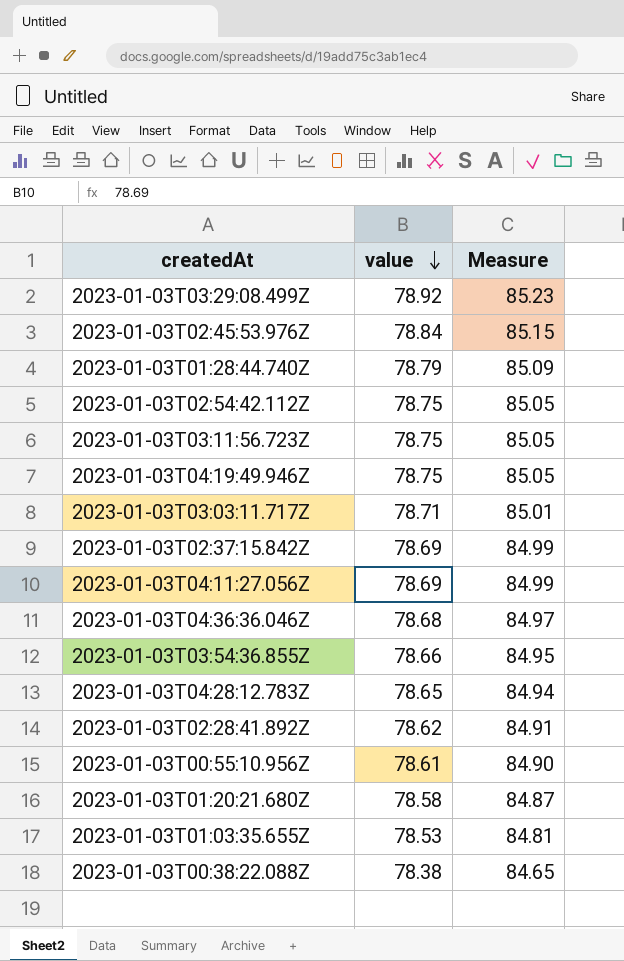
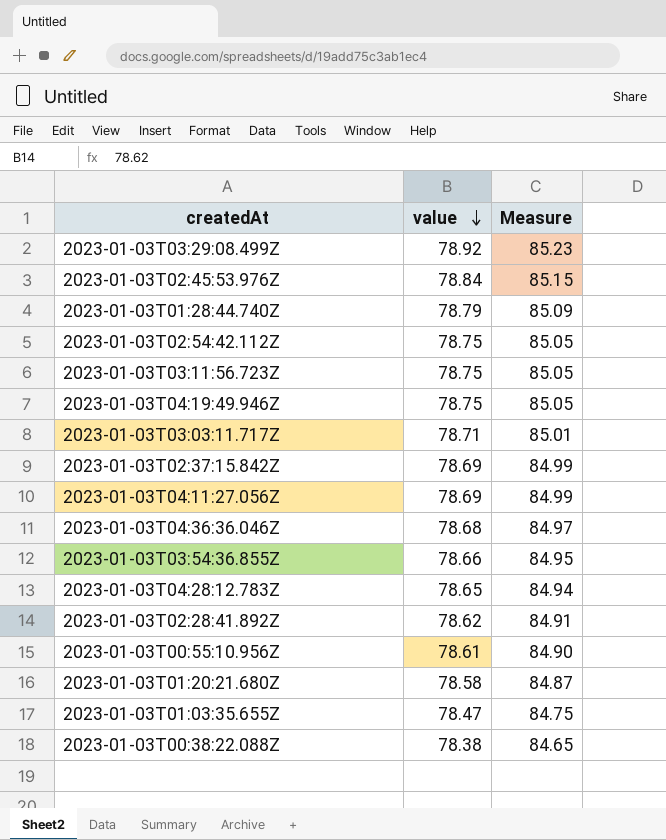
2023-01-03T01:03:35.655Z | value: 78.53 -> 78.47
2023-01-03T01:03:35.655Z | Measure: 84.81 -> 84.75

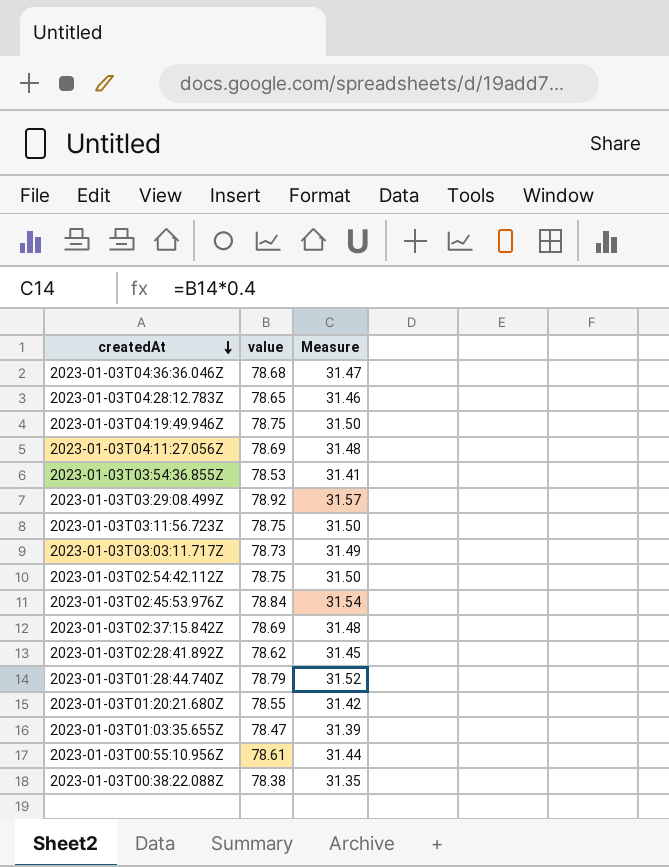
row order: value descending -> createdAt descending
column Measure | formula: [value] * 1.08 -> [value] * 0.4
2023-01-03T03:54:36.855Z | value: 78.66 -> 78.53
2023-01-03T03:03:11.717Z | value: 78.71 -> 78.73
2023-01-03T01:20:21.680Z | value: 78.58 -> 78.55

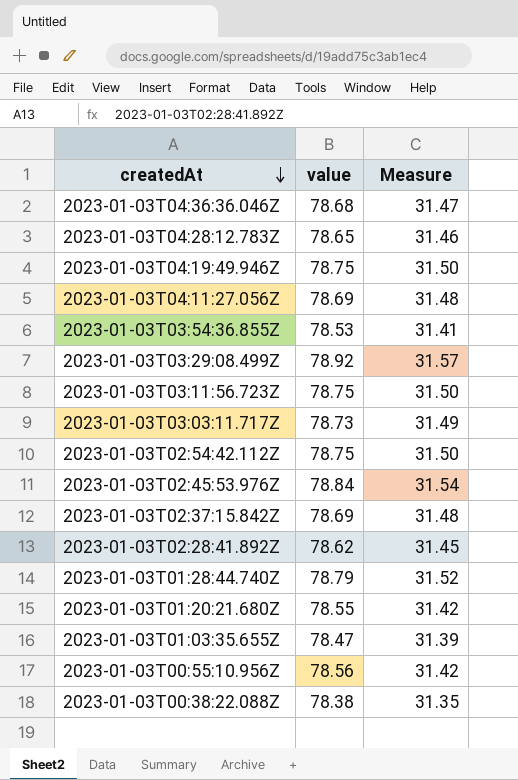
2023-01-03T00:55:10.956Z | value: 78.61 -> 78.56
2023-01-03T00:55:10.956Z | Measure: 31.44 -> 31.42

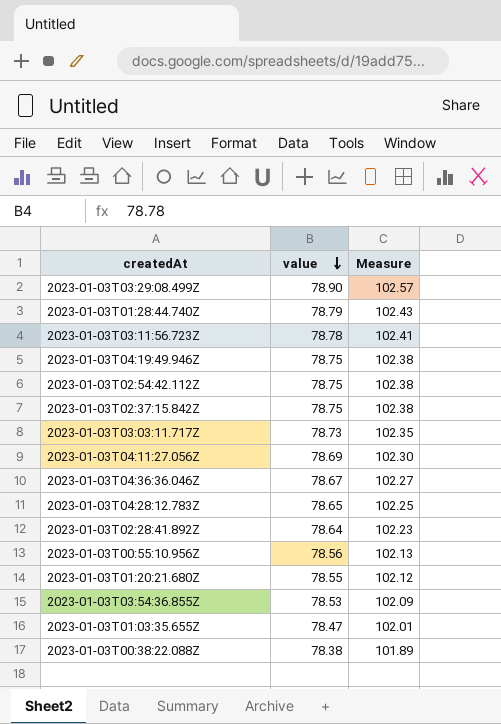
row order: createdAt descending -> value descending
column Measure | formula: [value] * 0.4 -> [value] * 1.3
row 2023-01-03T02:45:53.976Z: 78.84 | 31.54 -> none
2023-01-03T03:29:08.499Z | value: 78.92 -> 78.90
2023-01-03T03:11:56.723Z | value: 78.75 -> 78.78
2023-01-03T02:37:15.842Z | value: 78.69 -> 78.75
2023-01-03T04:36:36.046Z | value: 78.68 -> 78.67
2023-01-03T02:28:41.892Z | value: 78.62 -> 78.64

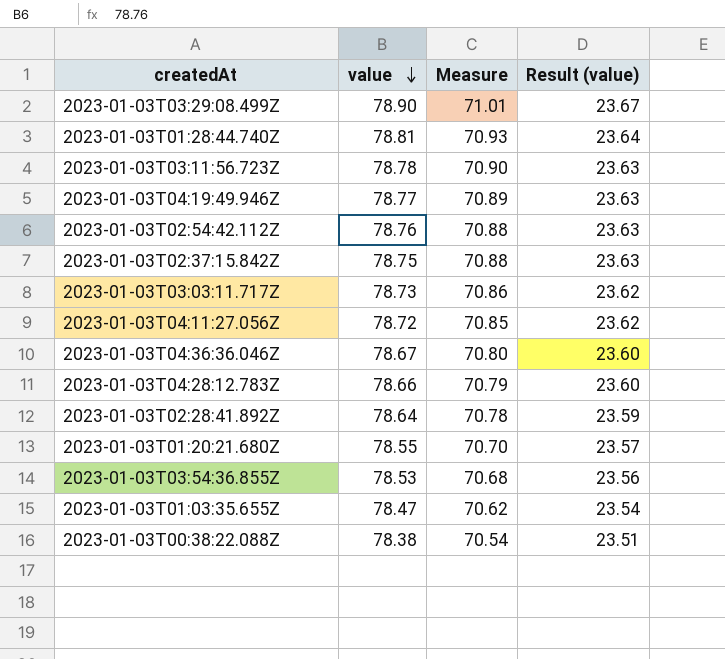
column Measure | formula: [value] * 1.3 -> [value] * 0.9
column Result (value) | formula: none -> [value] * 0.3
row 2023-01-03T00:55:10.956Z: 78.56 | 102.13 -> none
2023-01-03T01:28:44.740Z | value: 78.79 -> 78.81
2023-01-03T04:19:49.946Z | value: 78.75 -> 78.77
2023-01-03T02:54:42.112Z | value: 78.75 -> 78.76
2023-01-03T04:11:27.056Z | value: 78.69 -> 78.72
2023-01-03T04:28:12.783Z | value: 78.65 -> 78.66

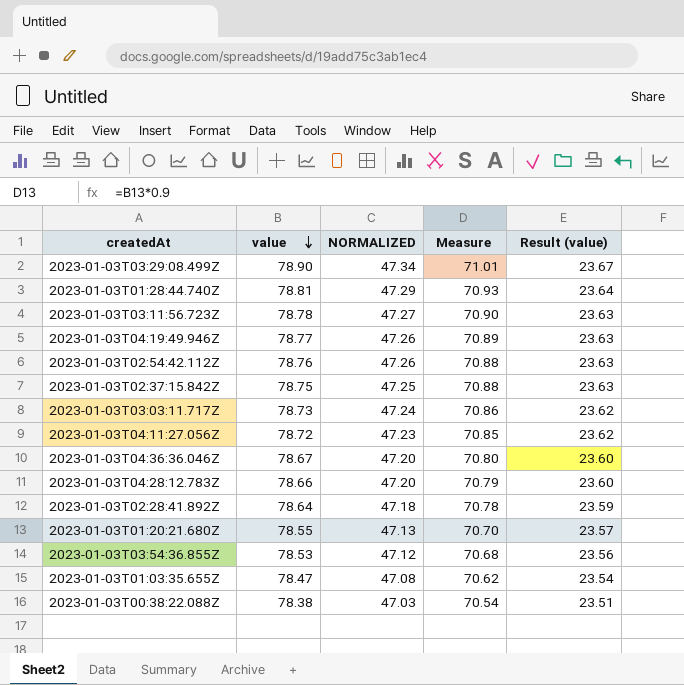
column NORMALIZED | formula: none -> [value] * 0.6

